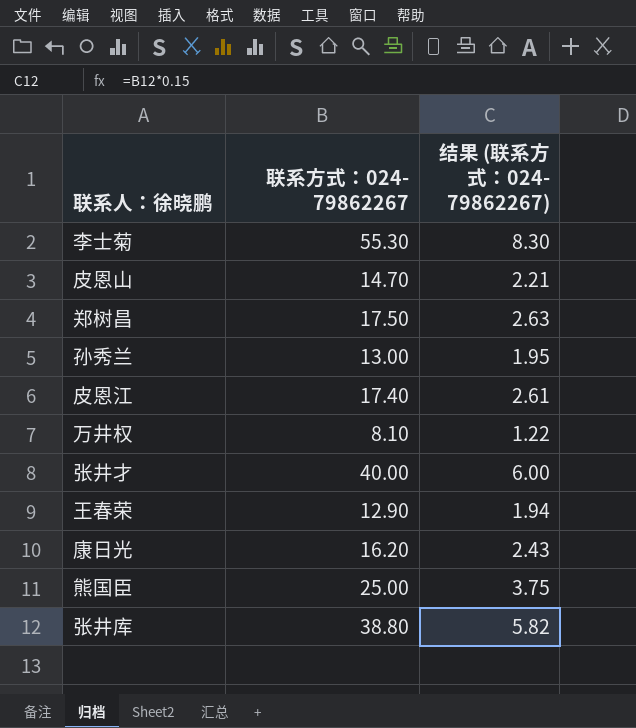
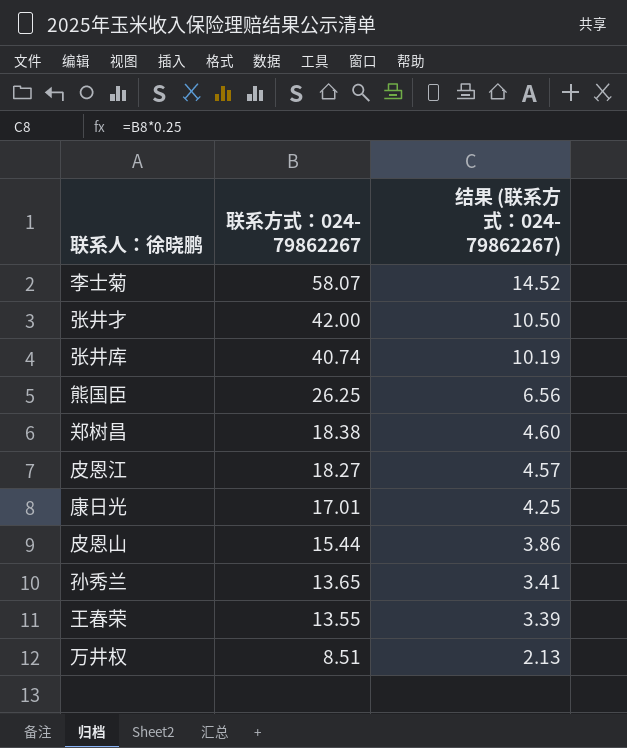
row order: none -> 联系方式：024- 79862267 descending
column 结果 (联系方式：024- 79862267) | formula: [联系方式：024- 79862267] * 0.15 -> [联系方式：024- 79862267] * 0.25
李士菊 | 联系方式：024- 79862267: 55.30 -> 58.07
张井才 | 联系方式：024- 79862267: 40.00 -> 42.00
张井库 | 联系方式：024- 79862267: 38.80 -> 40.74
熊国臣 | 联系方式：024- 79862267: 25.00 -> 26.25
郑树昌 | 联系方式：024- 79862267: 17.50 -> 18.38
皮恩江 | 联系方式：024- 79862267: 17.40 -> 18.27
康日光 | 联系方式：024- 79862267: 16.20 -> 17.01
皮恩山 | 联系方式：024- 79862267: 14.70 -> 15.44
孙秀兰 | 联系方式：024- 79862267: 13.00 -> 13.65
王春荣 | 联系方式：024- 79862267: 12.90 -> 13.55
万井权 | 联系方式：024- 79862267: 8.10 -> 8.51

